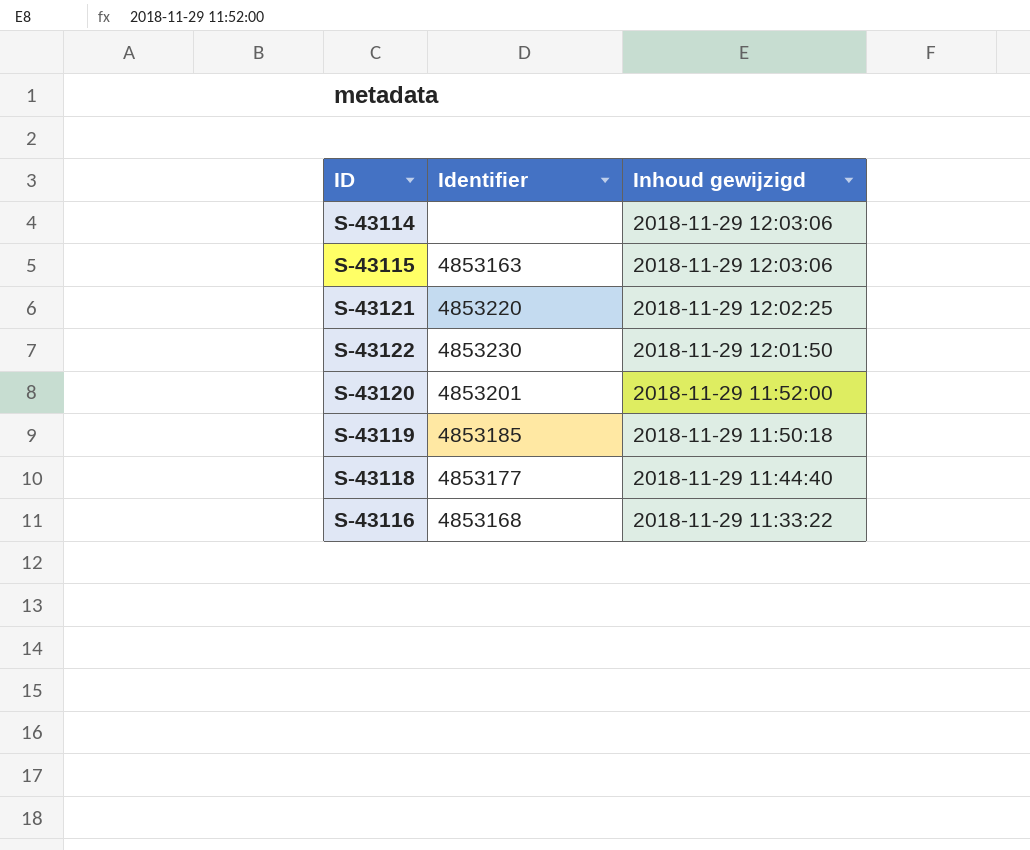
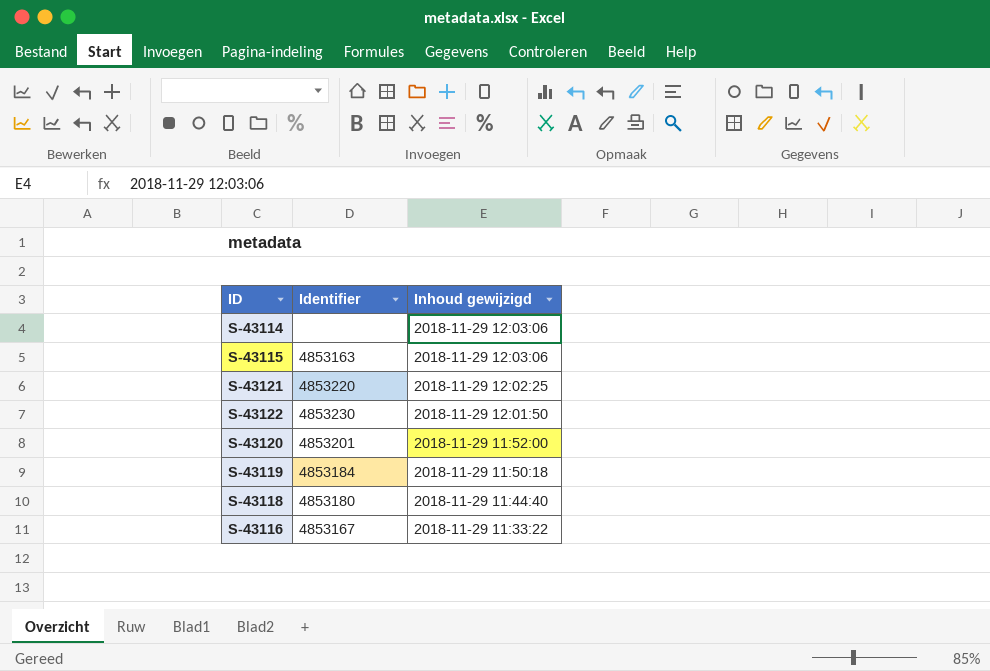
S-43119 | Identifier: 4853185 -> 4853184
S-43118 | Identifier: 4853177 -> 4853180
S-43116 | Identifier: 4853168 -> 4853167

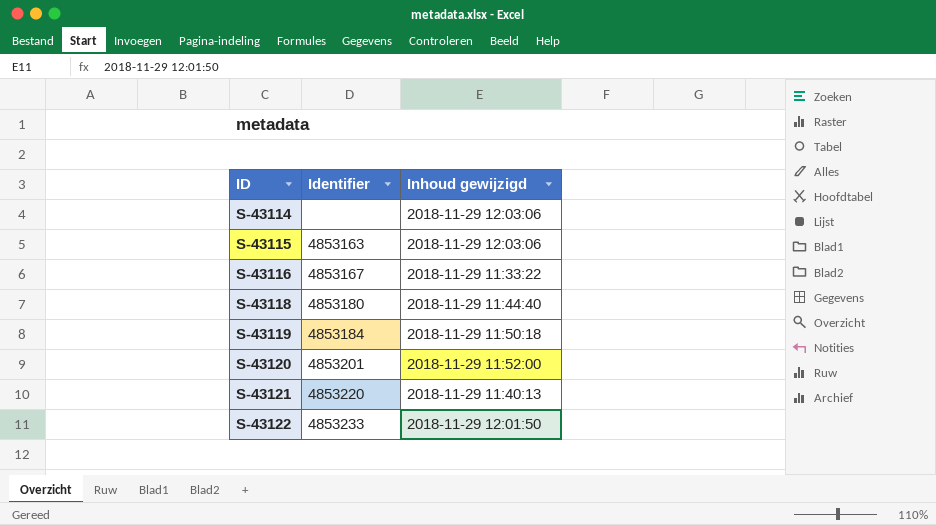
row order: Inhoud gewijzigd descending -> ID ascending
S-43121 | Inhoud gewijzigd: 2018-11-29 12:02:25 -> 2018-11-29 11:40:13
S-43122 | Identifier: 4853230 -> 4853233

